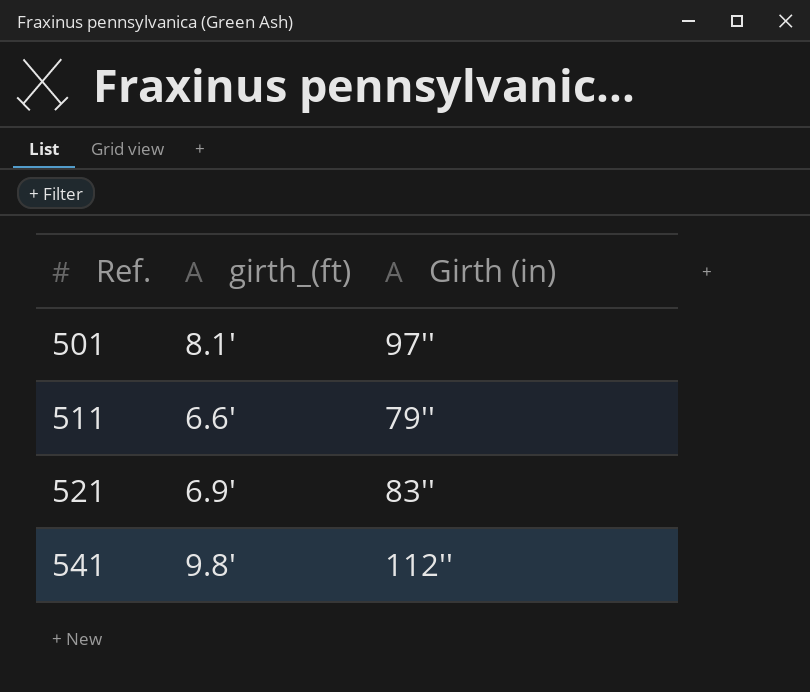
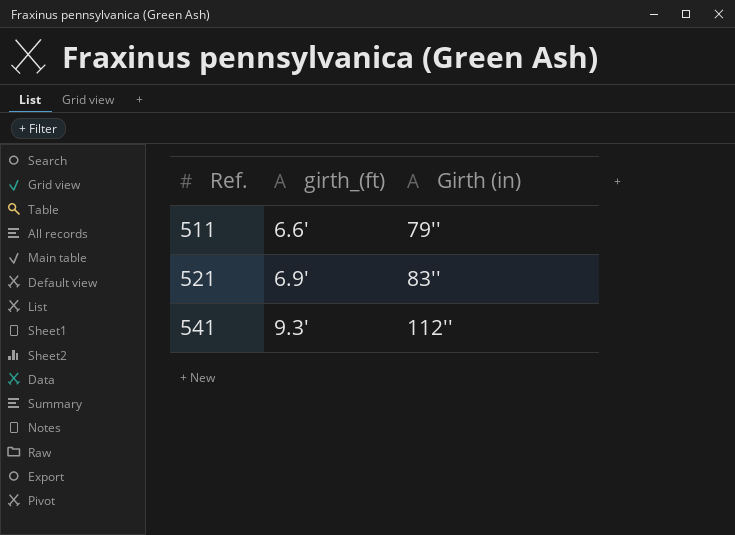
row 501: 8.1' | 97'' -> none
541 | girth_(ft): 9.8' -> 9.3'

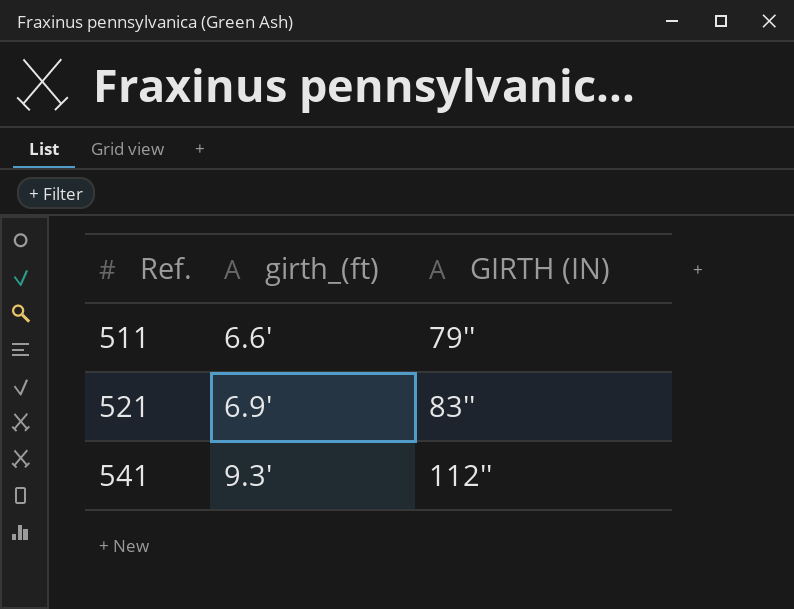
column name: Girth (in) -> GIRTH (IN)

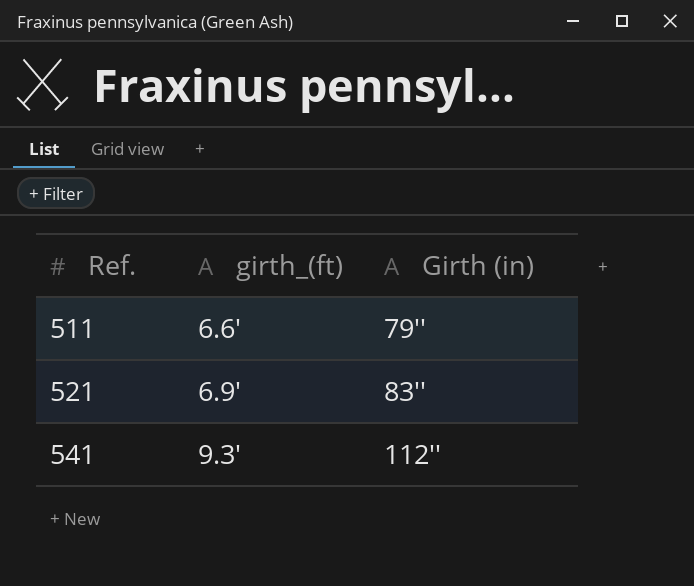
column name: GIRTH (IN) -> Girth (in)

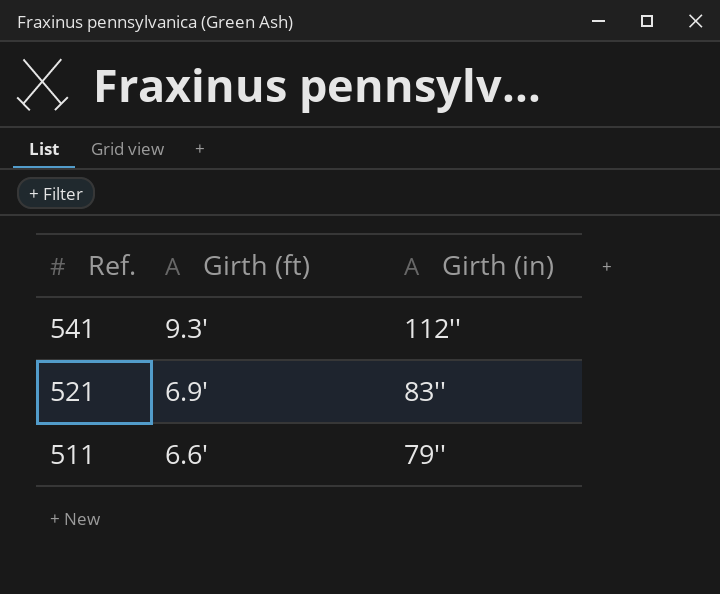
row order: Ref. ascending -> Ref. descending
column name: girth_(ft) -> Girth (ft)

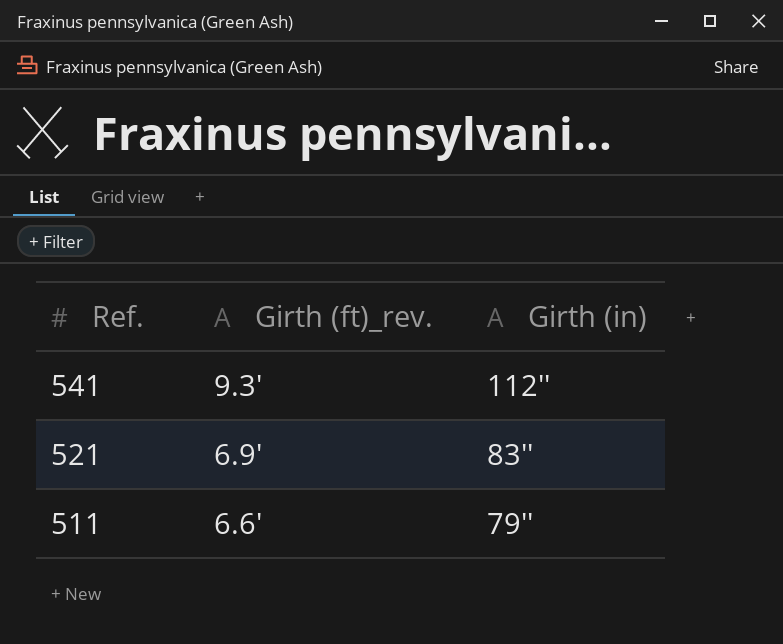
column name: Girth (ft) -> Girth (ft)_rev.

